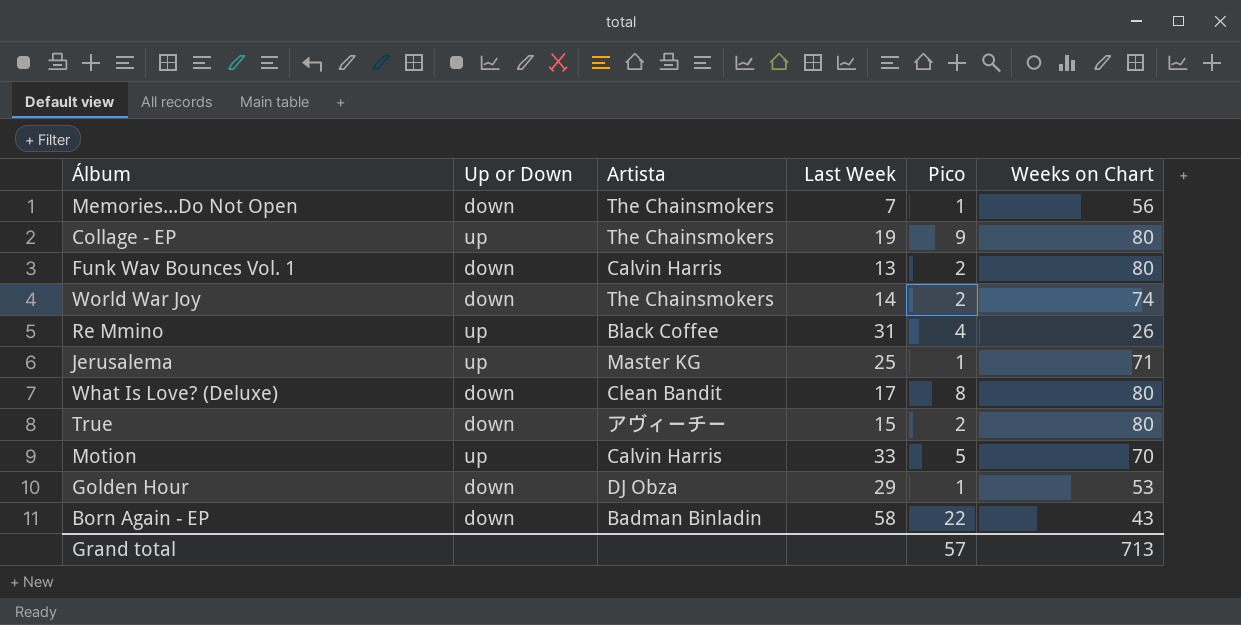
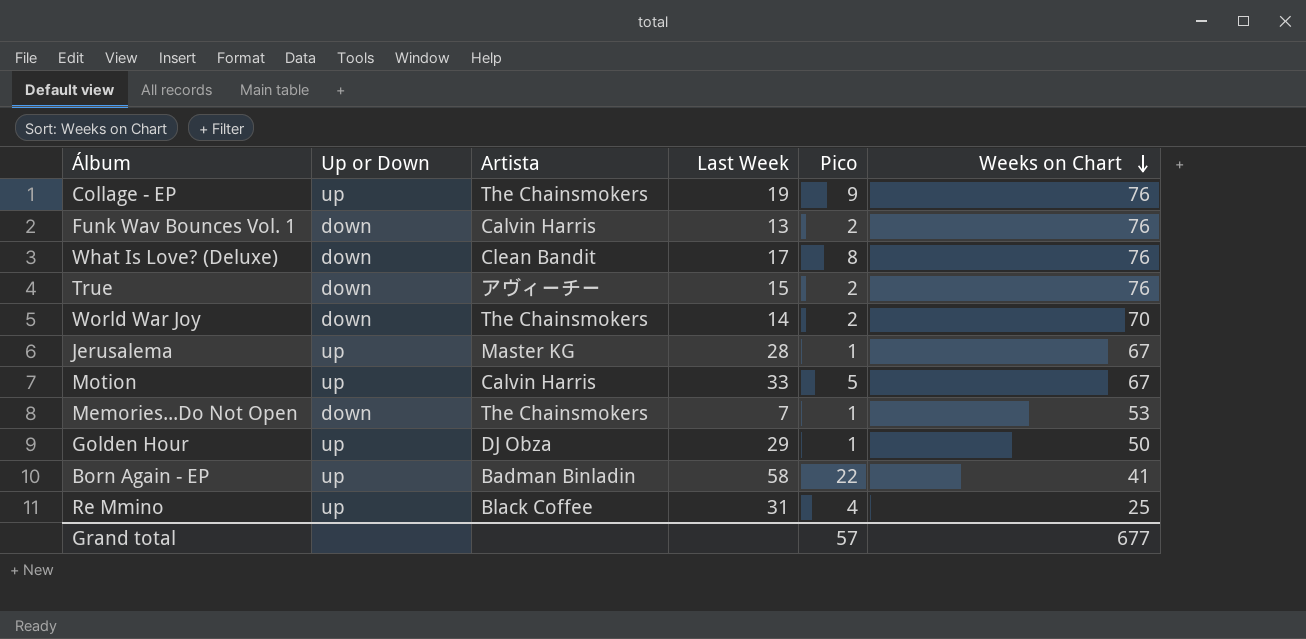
row order: none -> Weeks on Chart descending
Collage - EP | Weeks on Chart: 80 -> 76
Funk Wav Bounces Vol. 1 | Weeks on Chart: 80 -> 76
What Is Love? (Deluxe) | Weeks on Chart: 80 -> 76
True | Weeks on Chart: 80 -> 76
World War Joy | Weeks on Chart: 74 -> 70
Jerusalema | Last Week: 25 -> 28
Jerusalema | Weeks on Chart: 71 -> 67
Motion | Weeks on Chart: 70 -> 67
Memories...Do Not Open | Weeks on Chart: 56 -> 53
Golden Hour | Up or Down: down -> up
Golden Hour | Weeks on Chart: 53 -> 50
Born Again - EP | Up or Down: down -> up
Born Again - EP | Weeks on Chart: 43 -> 41
Re Mmino | Weeks on Chart: 26 -> 25
Grand total | Weeks on Chart: 713 -> 677

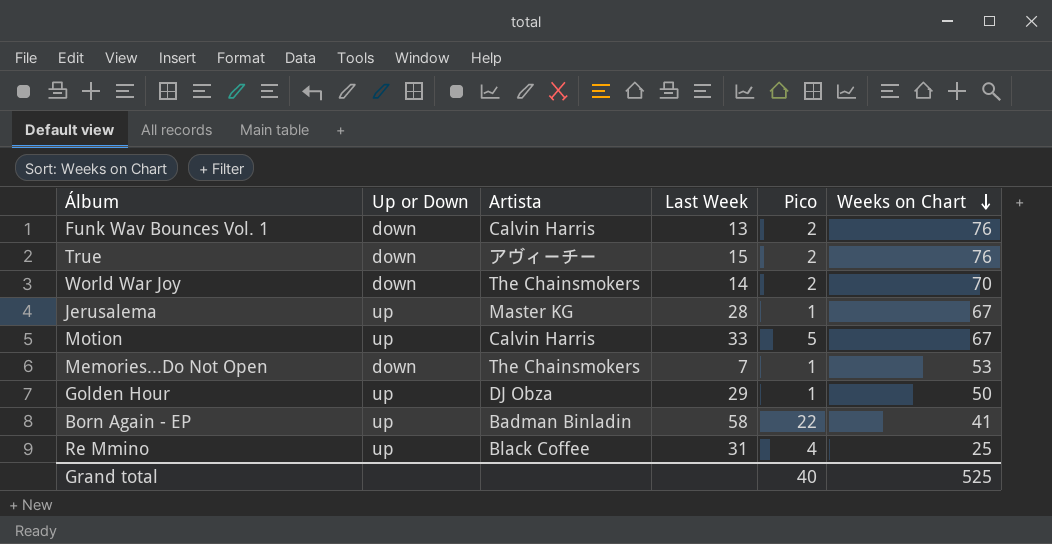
row Collage - EP: up | The Chainsmokers | 19 | 9 | 76 -> none
row What Is Love? (Deluxe): down | Clean Bandit | 17 | 8 | 76 -> none
Grand total | Pico: 57 -> 40
Grand total | Weeks on Chart: 677 -> 525

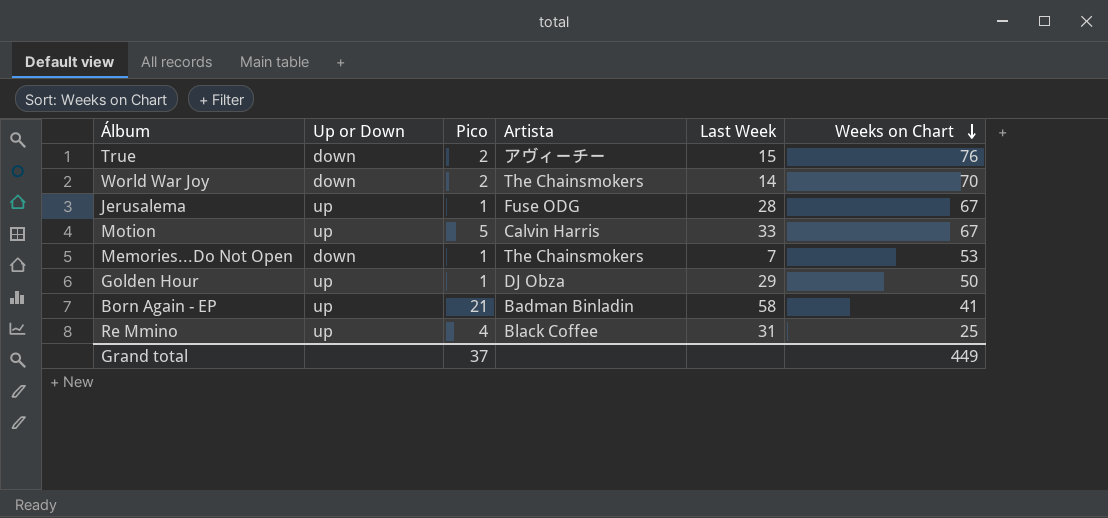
column Pico | position: 5 -> 3
row Funk Wav Bounces Vol. 1: down | Calvin Harris | 13 | 2 | 76 -> none
Jerusalema | Artista: Master KG -> Fuse ODG
Born Again - EP | Pico: 22 -> 21
Grand total | Pico: 40 -> 37
Grand total | Weeks on Chart: 525 -> 449

